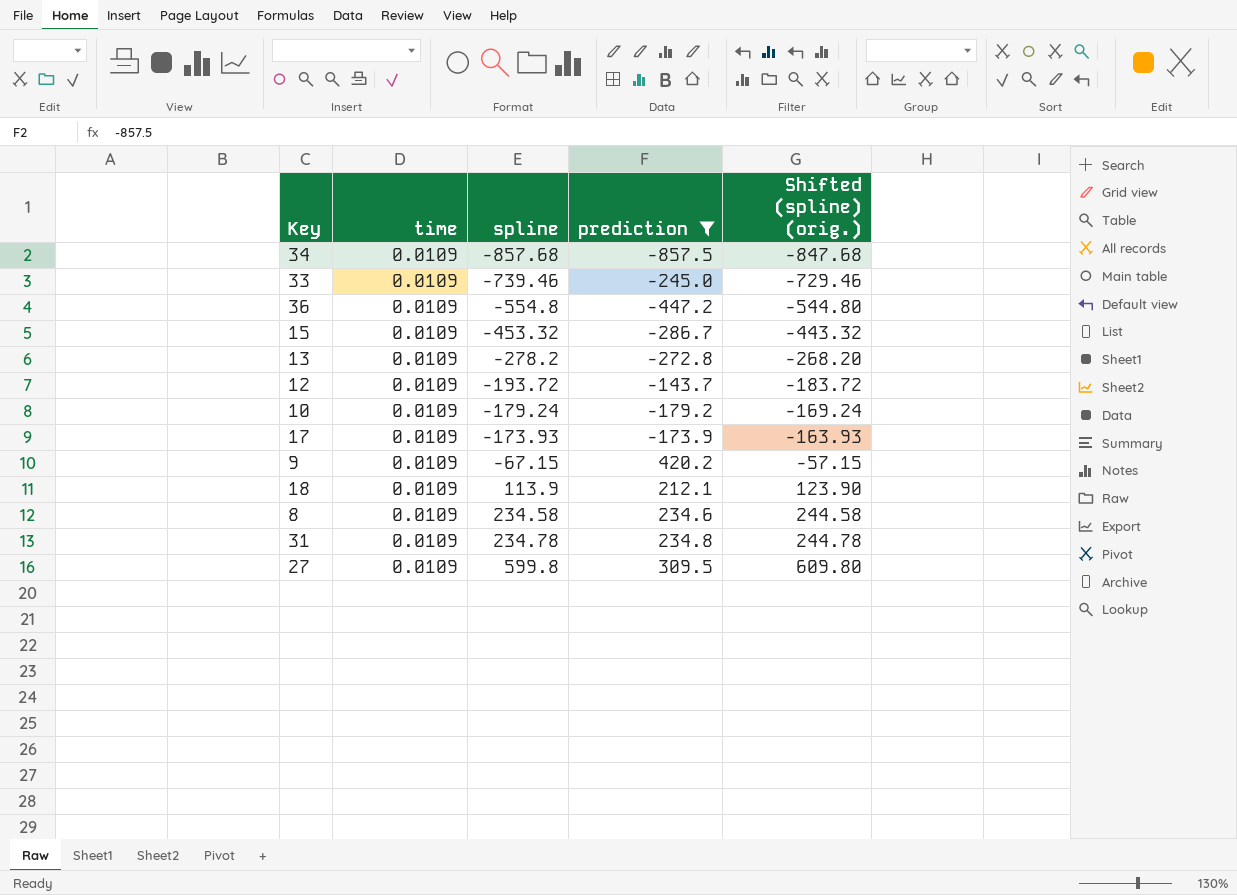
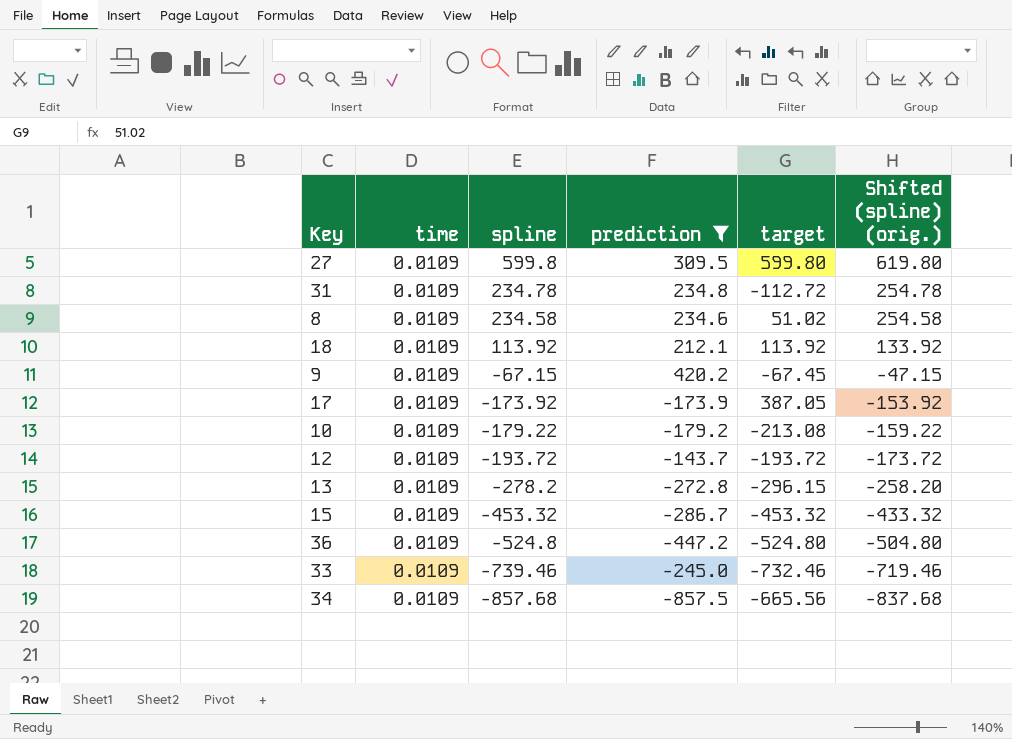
row order: spline ascending -> spline descending
column target | position: none -> 5
column Shifted (spline) (orig.) | formula: [spline] + 10 -> [spline] + 20
18 | spline: 113.9 -> 113.92
17 | spline: -173.93 -> -173.92
10 | spline: -179.24 -> -179.22
36 | spline: -554.8 -> -524.8

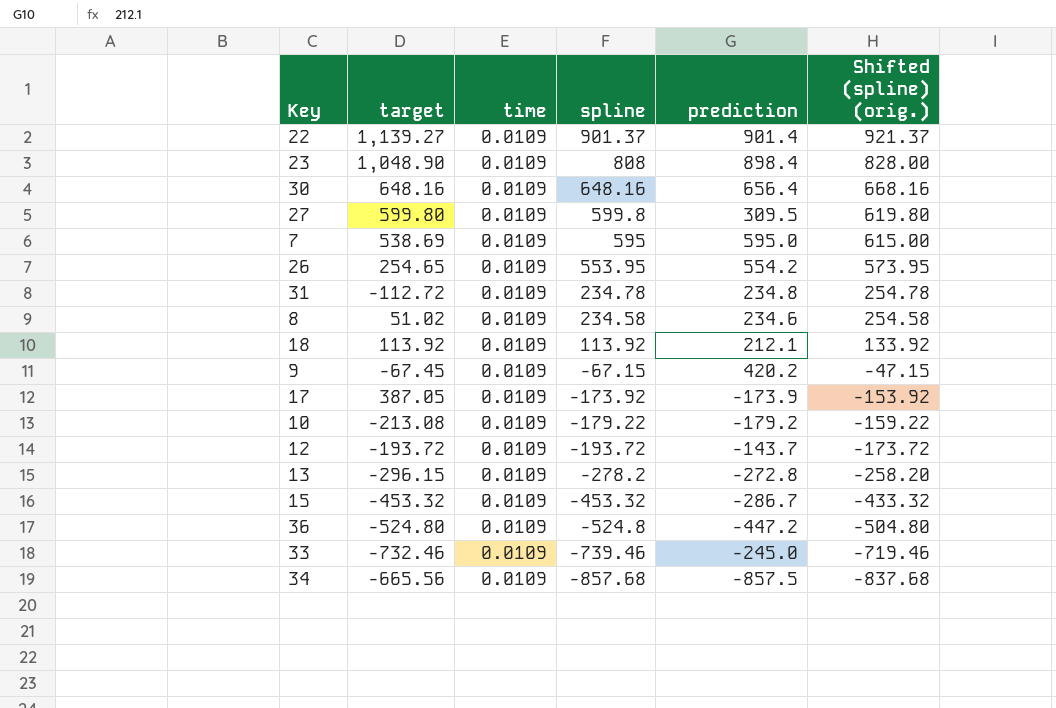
filter: prediction <= 420.2 -> none
column target | position: 5 -> 2

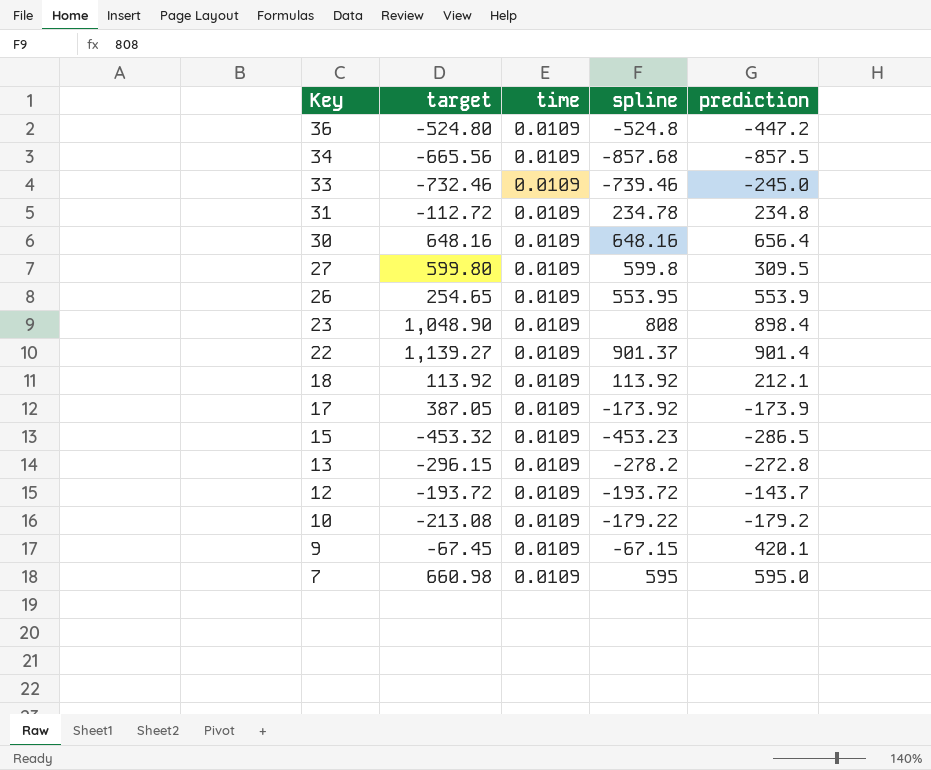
row order: spline descending -> Key descending
column Shifted (spline) (orig.) | formula: [spline] + 20 -> none
row 8: 51.02 | 0.0109 | 234.58 | 234.6 | 254.58 -> none
26 | prediction: 554.2 -> 553.9
15 | spline: -453.32 -> -453.23
15 | prediction: -286.7 -> -286.5
9 | prediction: 420.2 -> 420.1
7 | target: 538.69 -> 660.98

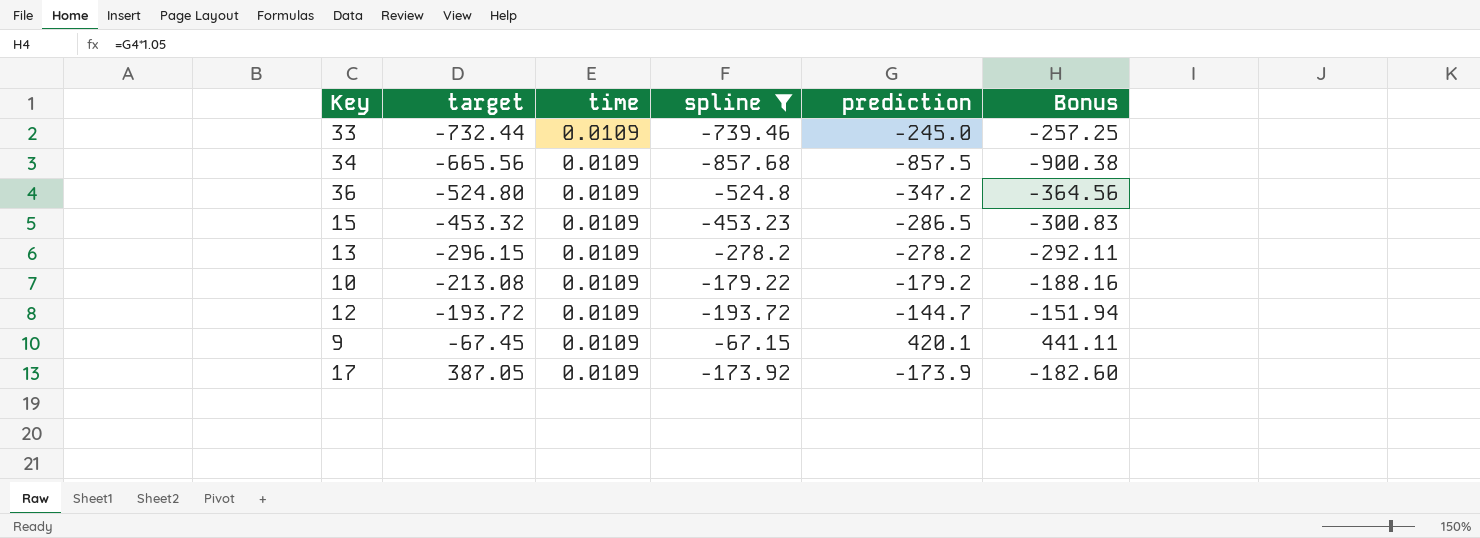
filter: none -> spline <= -67.15
row order: Key descending -> target ascending
column Bonus | formula: none -> [prediction] * 1.05
33 | target: -732.46 -> -732.44
36 | prediction: -447.2 -> -347.2
13 | prediction: -272.8 -> -278.2
12 | prediction: -143.7 -> -144.7

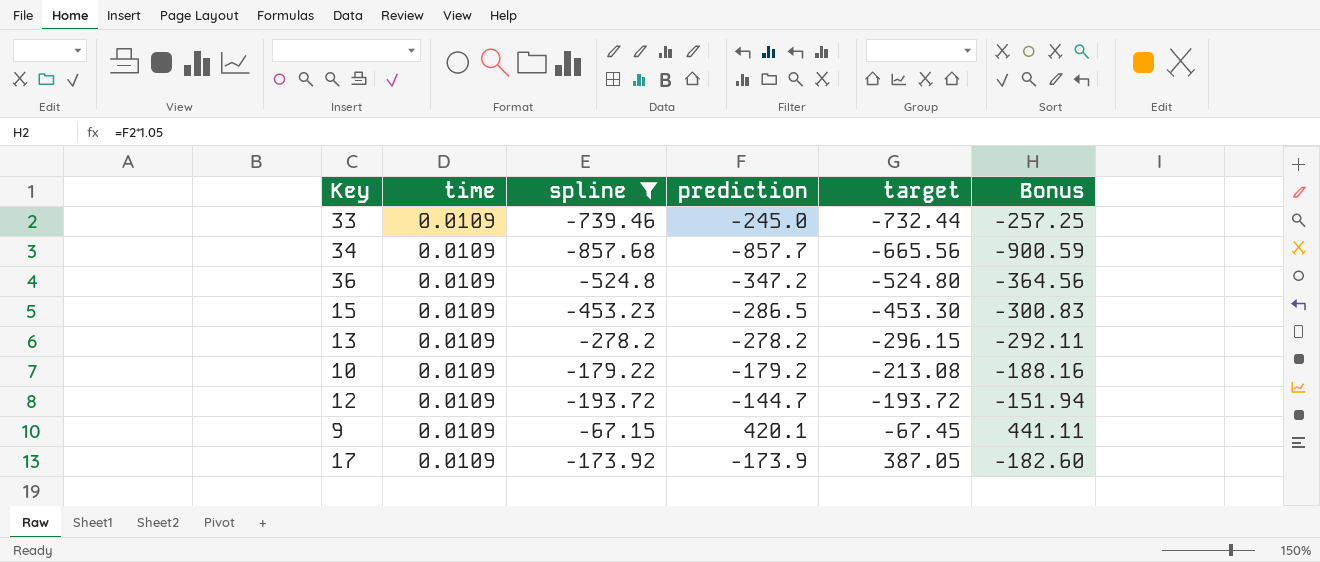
column target | position: 2 -> 5
34 | prediction: -857.5 -> -857.7
34 | Bonus: -900.38 -> -900.59
15 | target: -453.32 -> -453.30

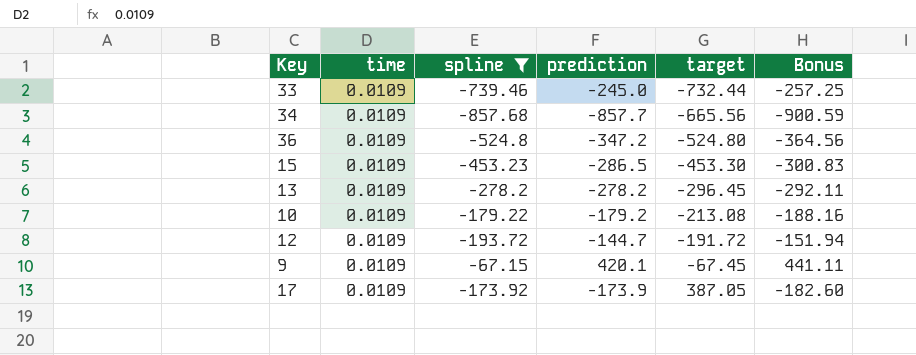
13 | target: -296.15 -> -296.45
12 | target: -193.72 -> -191.72

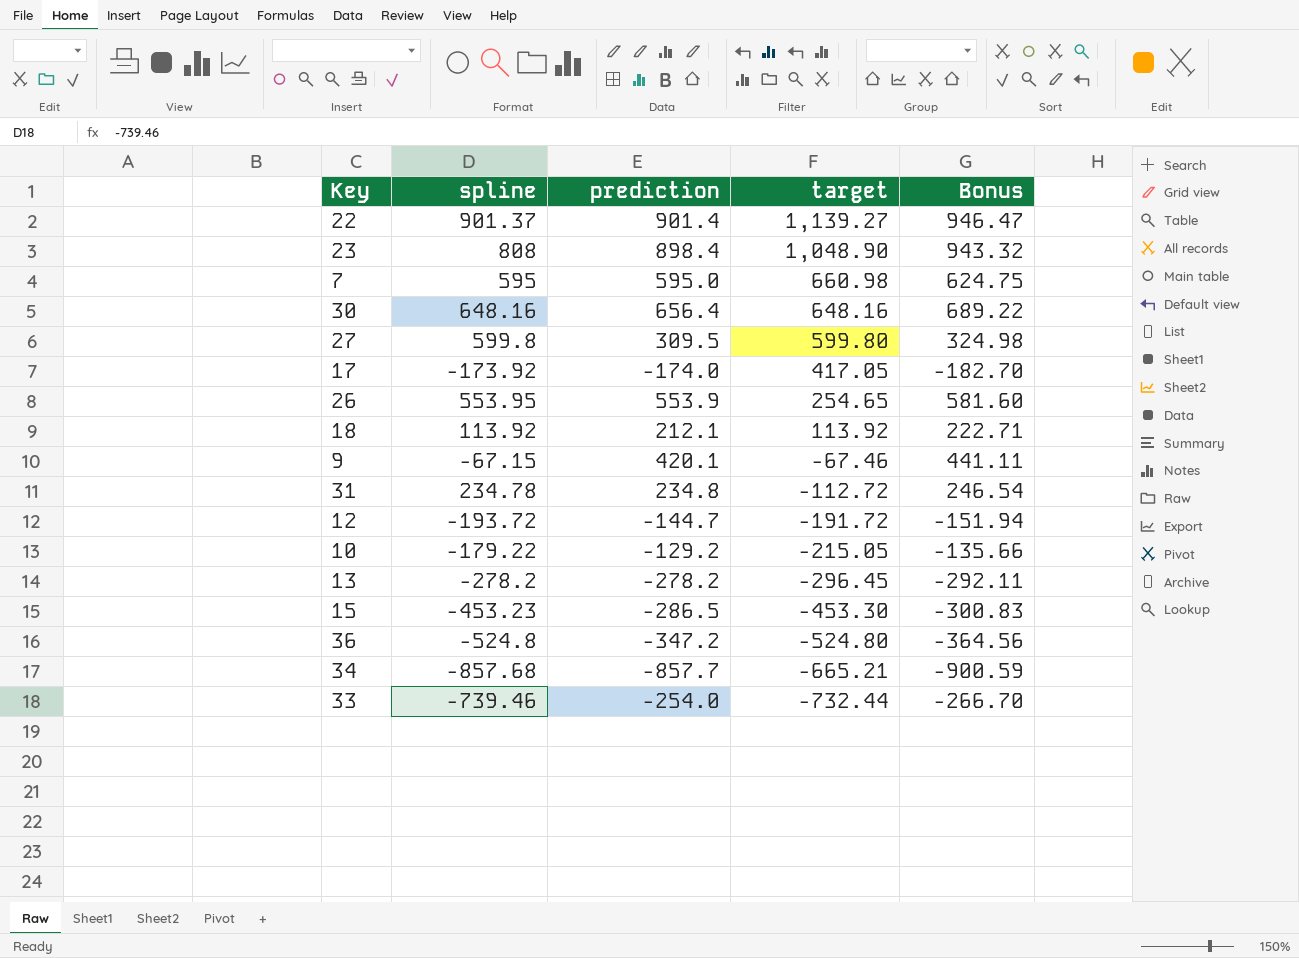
filter: spline <= -67.15 -> none
row order: target ascending -> target descending
column time | position: 2 -> none
17 | prediction: -173.9 -> -174.0
17 | target: 387.05 -> 417.05
17 | Bonus: -182.60 -> -182.70
9 | target: -67.45 -> -67.46
10 | prediction: -179.2 -> -129.2
10 | target: -213.08 -> -215.05
10 | Bonus: -188.16 -> -135.66
34 | target: -665.56 -> -665.21
33 | prediction: -245.0 -> -254.0
33 | Bonus: -257.25 -> -266.70

